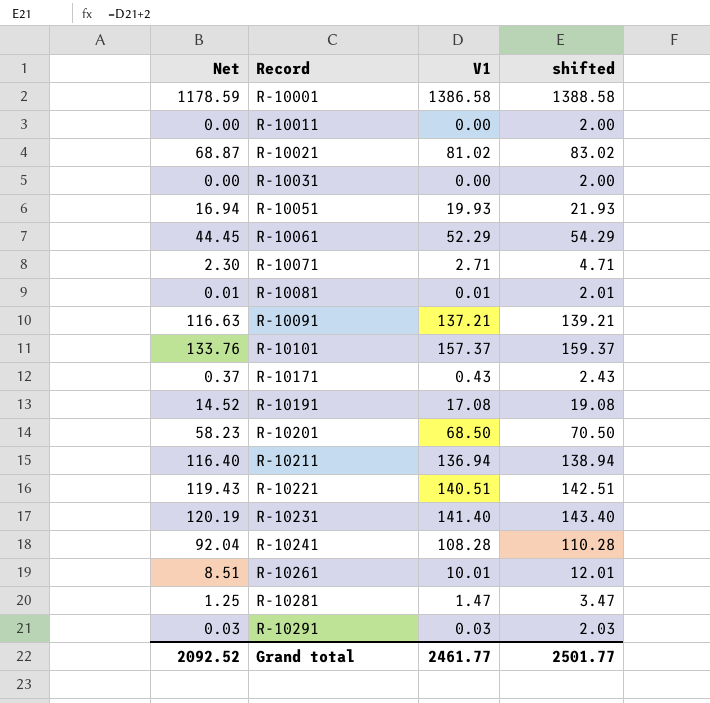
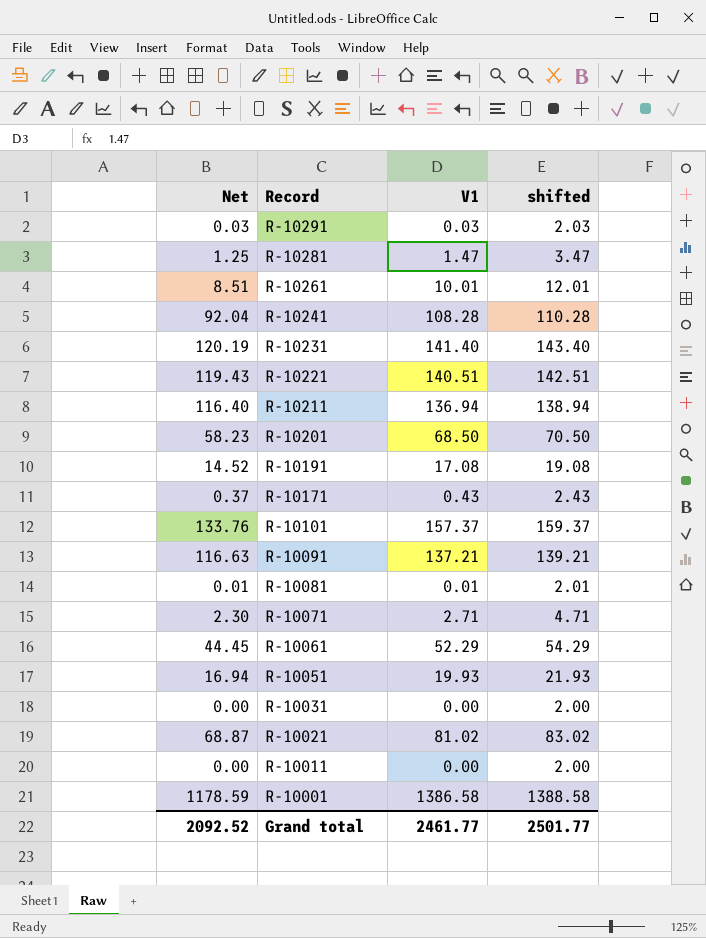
row order: Record ascending -> Record descending

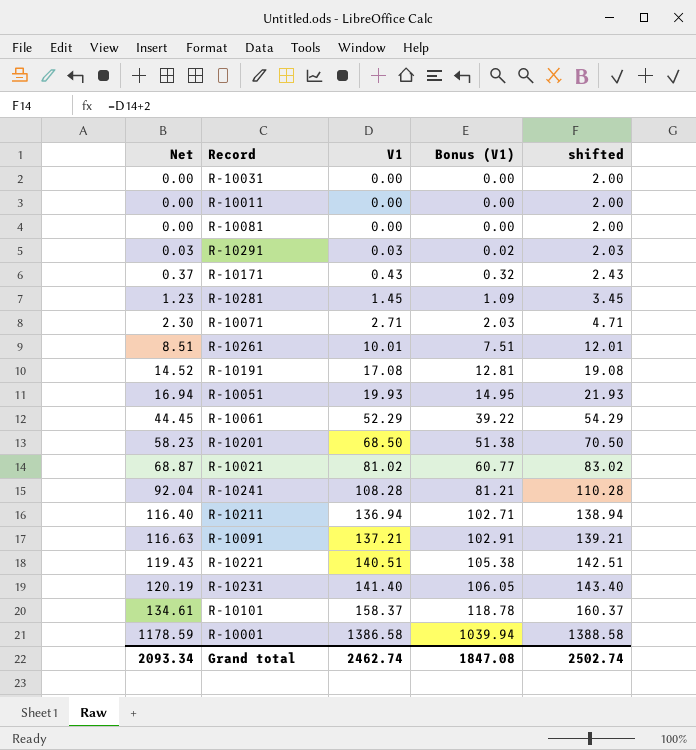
row order: Record descending -> Net ascending
column Bonus (V1) | formula: none -> [V1] * 0.75
R-10081 | Net: 0.01 -> 0.00
R-10081 | V1: 0.01 -> 0.00
R-10081 | shifted: 2.01 -> 2.00
R-10281 | Net: 1.25 -> 1.23
R-10281 | V1: 1.47 -> 1.45
R-10281 | shifted: 3.47 -> 3.45
R-10101 | Net: 133.76 -> 134.61
R-10101 | V1: 157.37 -> 158.37
R-10101 | shifted: 159.37 -> 160.37
Grand total | Net: 2092.52 -> 2093.34
Grand total | V1: 2461.77 -> 2462.74
Grand total | shifted: 2501.77 -> 2502.74

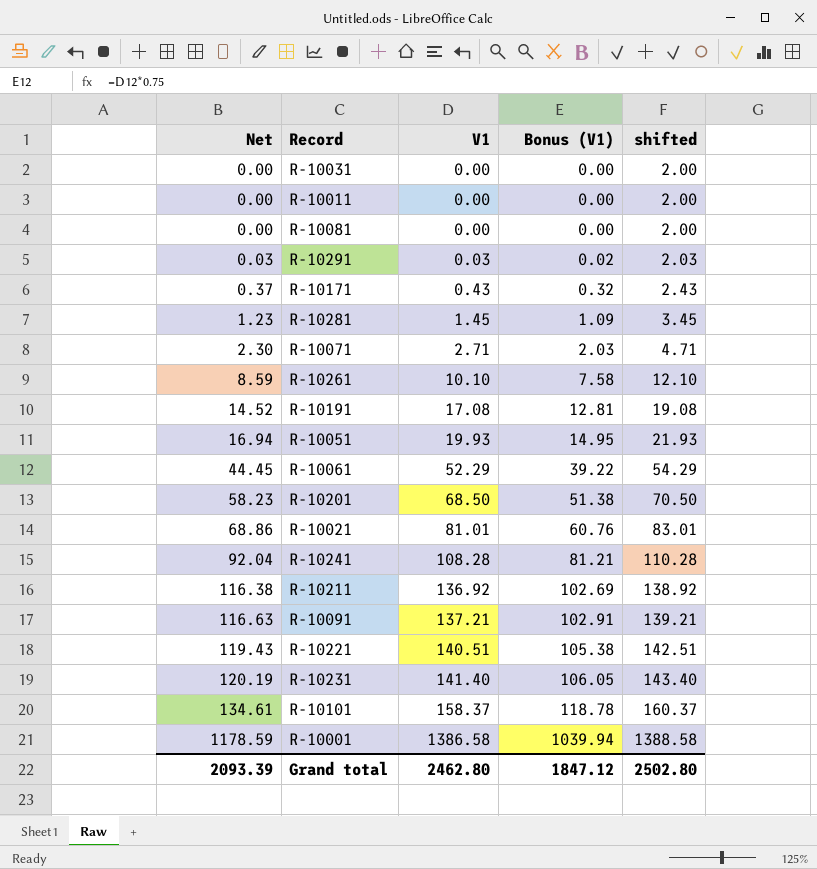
R-10261 | Net: 8.51 -> 8.59
R-10261 | V1: 10.01 -> 10.10
R-10261 | Bonus (V1): 7.51 -> 7.58
R-10261 | shifted: 12.01 -> 12.10
R-10021 | Net: 68.87 -> 68.86
R-10021 | V1: 81.02 -> 81.01
R-10021 | Bonus (V1): 60.77 -> 60.76
R-10021 | shifted: 83.02 -> 83.01
R-10211 | Net: 116.40 -> 116.38
R-10211 | V1: 136.94 -> 136.92
R-10211 | Bonus (V1): 102.71 -> 102.69
R-10211 | shifted: 138.94 -> 138.92
Grand total | Net: 2093.34 -> 2093.39
Grand total | V1: 2462.74 -> 2462.80
Grand total | Bonus (V1): 1847.08 -> 1847.12
Grand total | shifted: 2502.74 -> 2502.80

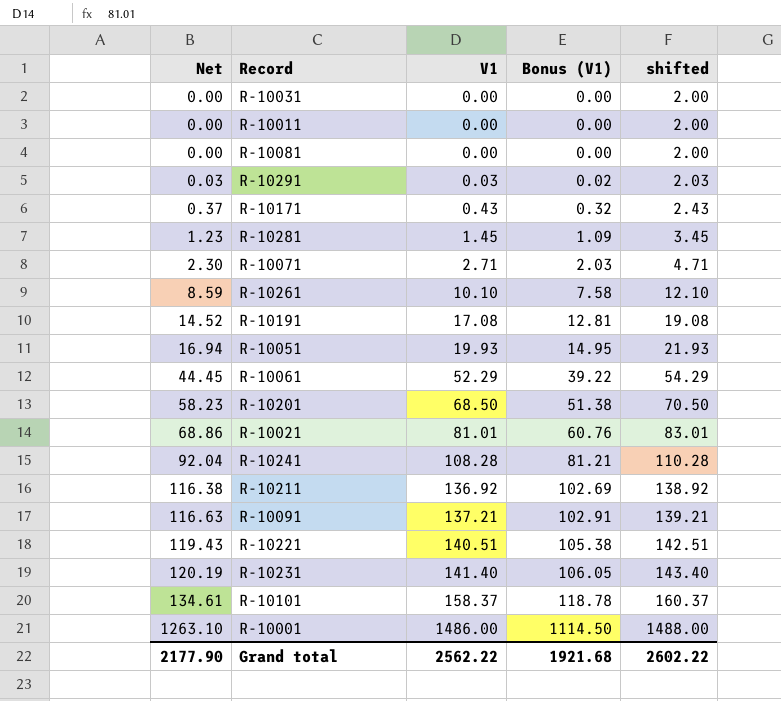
R-10001 | Net: 1178.59 -> 1263.10
R-10001 | V1: 1386.58 -> 1486.00
R-10001 | Bonus (V1): 1039.94 -> 1114.50
R-10001 | shifted: 1388.58 -> 1488.00
Grand total | Net: 2093.39 -> 2177.90
Grand total | V1: 2462.80 -> 2562.22
Grand total | Bonus (V1): 1847.12 -> 1921.68
Grand total | shifted: 2502.80 -> 2602.22

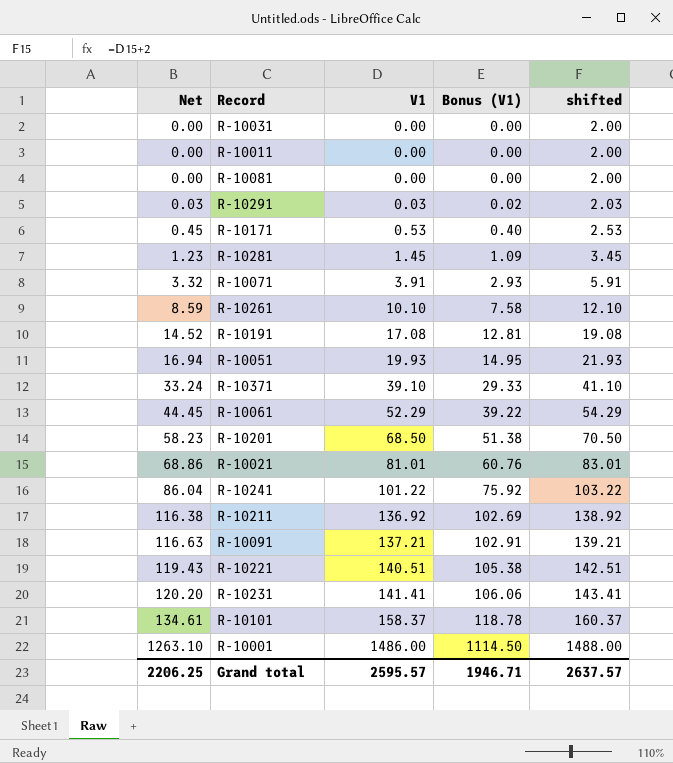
R-10171 | Net: 0.37 -> 0.45
R-10171 | V1: 0.43 -> 0.53
R-10171 | Bonus (V1): 0.32 -> 0.40
R-10171 | shifted: 2.43 -> 2.53
R-10071 | Net: 2.30 -> 3.32
R-10071 | V1: 2.71 -> 3.91
R-10071 | Bonus (V1): 2.03 -> 2.93
R-10071 | shifted: 4.71 -> 5.91
row R-10371: none -> 33.24 | 39.10 | 29.33 | 41.10
R-10241 | Net: 92.04 -> 86.04
R-10241 | V1: 108.28 -> 101.22
R-10241 | Bonus (V1): 81.21 -> 75.92
R-10241 | shifted: 110.28 -> 103.22
R-10231 | Net: 120.19 -> 120.20
R-10231 | V1: 141.40 -> 141.41
R-10231 | Bonus (V1): 106.05 -> 106.06
R-10231 | shifted: 143.40 -> 143.41
Grand total | Net: 2177.90 -> 2206.25
Grand total | V1: 2562.22 -> 2595.57
Grand total | Bonus (V1): 1921.68 -> 1946.71
Grand total | shifted: 2602.22 -> 2637.57

